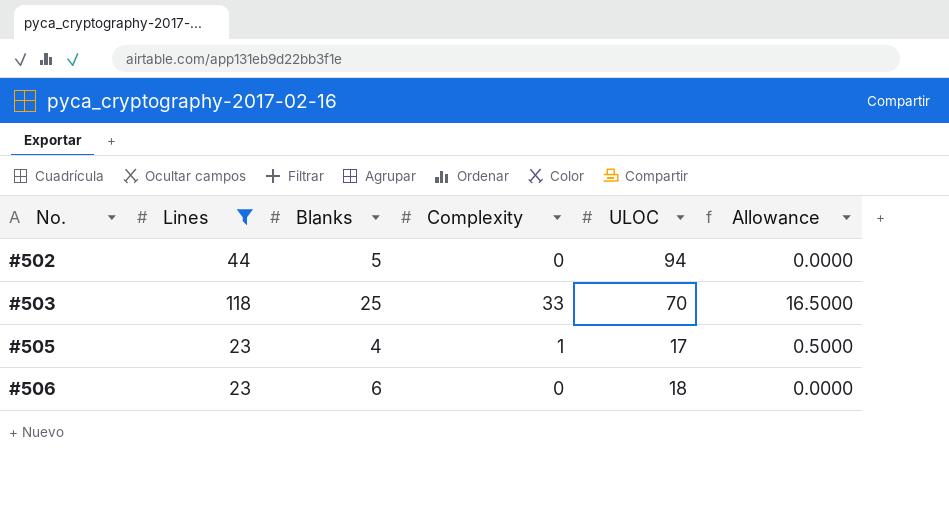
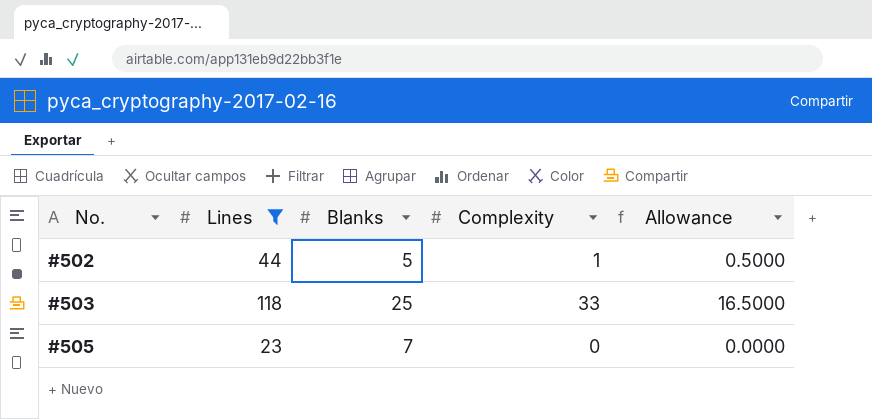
column ULOC | position: 5 -> none
row #506: 23 | 6 | 0 | 18 | 0.0000 -> none
#502 | Complexity: 0 -> 1
#502 | Allowance: 0.0000 -> 0.5000
#505 | Blanks: 4 -> 7
#505 | Complexity: 1 -> 0
#505 | Allowance: 0.5000 -> 0.0000

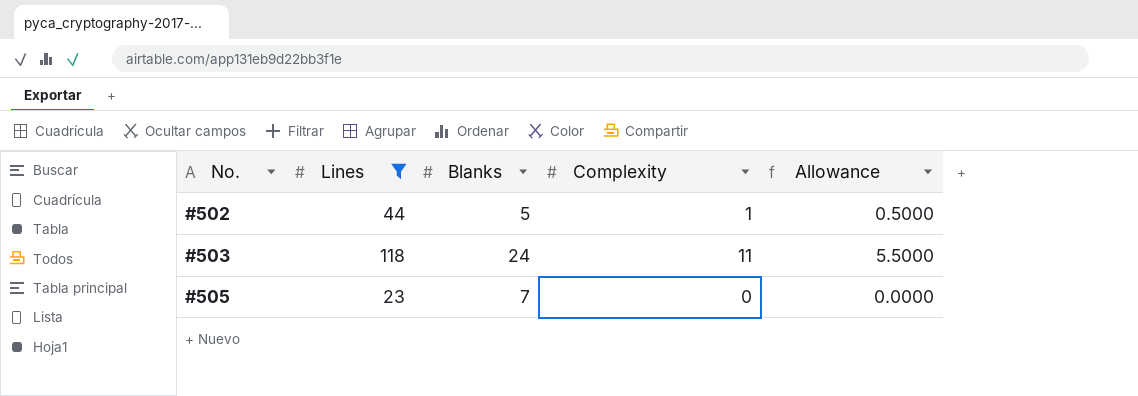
#503 | Blanks: 25 -> 24
#503 | Complexity: 33 -> 11
#503 | Allowance: 16.5000 -> 5.5000

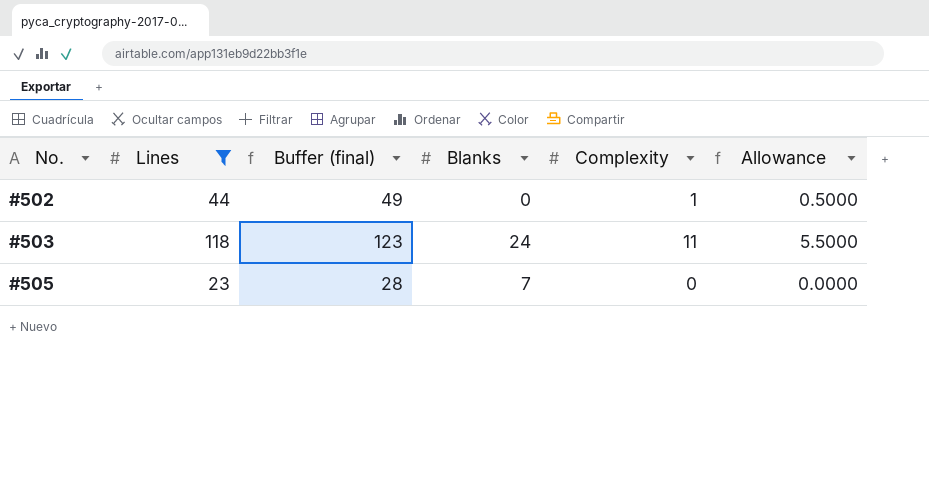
column Buffer (final) | formula: none -> [Lines] + 5
#502 | Blanks: 5 -> 0

